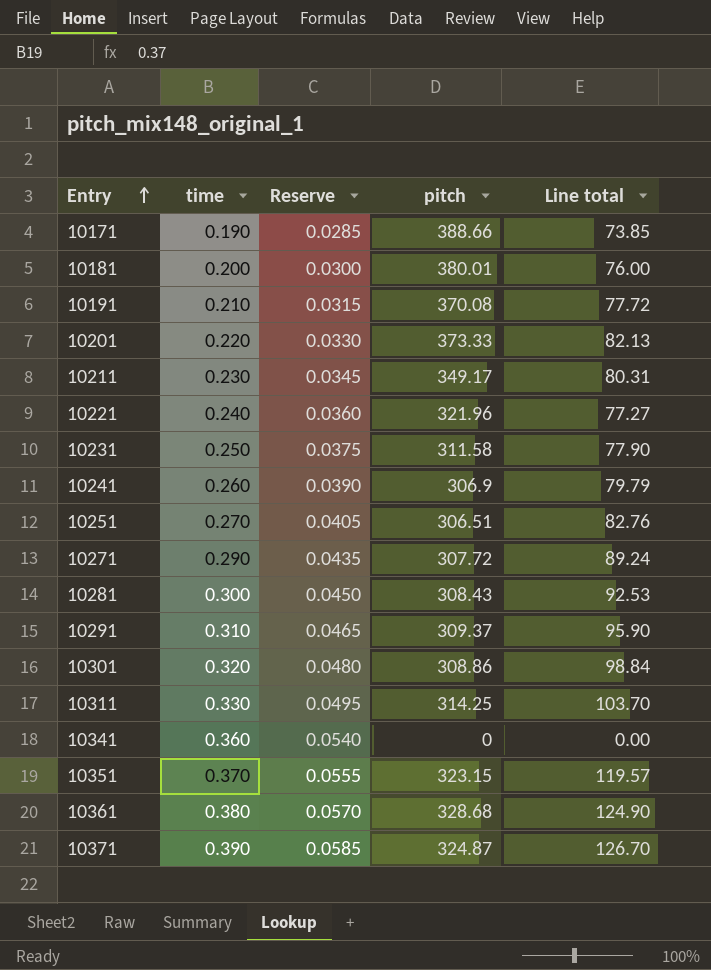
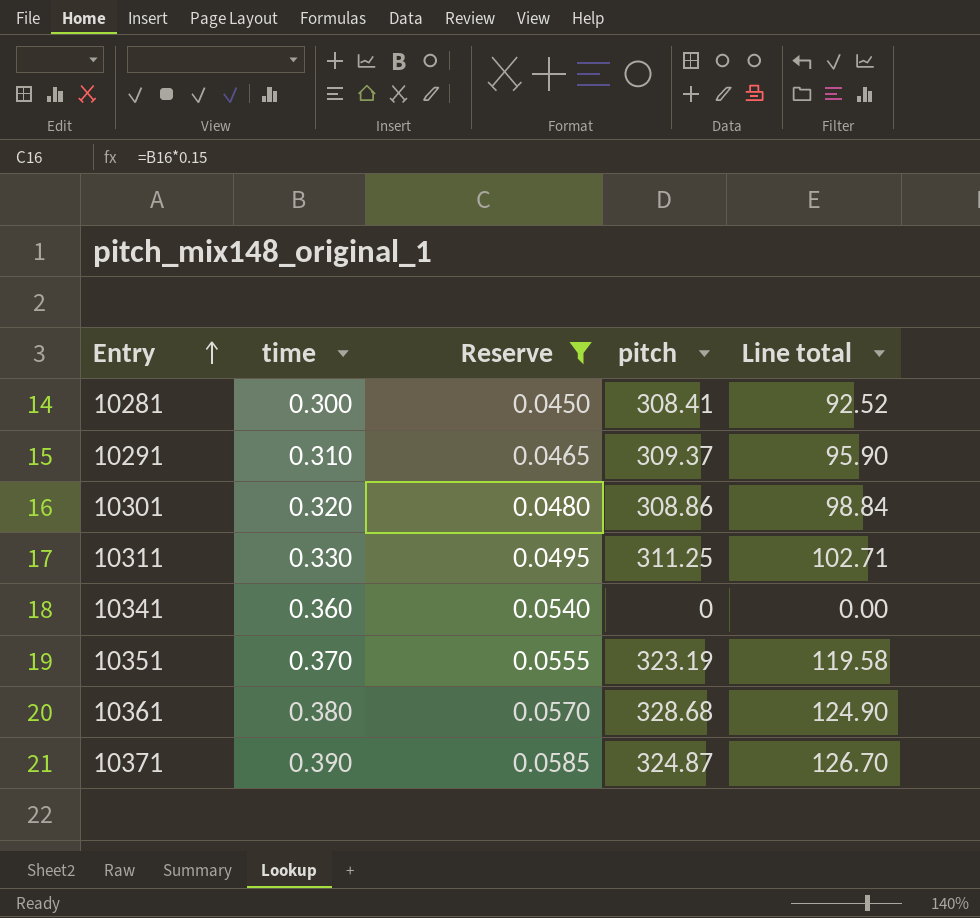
filter: none -> Reserve >= 0.0450
10281 | pitch: 308.43 -> 308.41
10281 | Line total: 92.53 -> 92.52
10311 | pitch: 314.25 -> 311.25
10311 | Line total: 103.70 -> 102.71
10351 | pitch: 323.15 -> 323.19
10351 | Line total: 119.57 -> 119.58

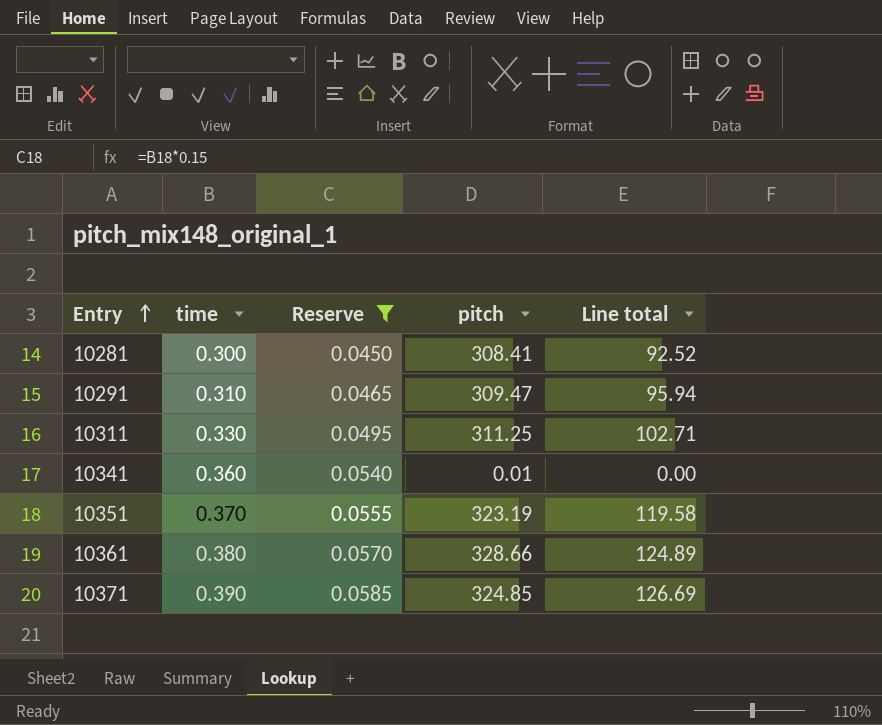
row 10301: 0.320 | 0.0480 | 308.86 | 98.84 -> none
10291 | pitch: 309.37 -> 309.47
10291 | Line total: 95.90 -> 95.94
10341 | pitch: 0 -> 0.01
10361 | pitch: 328.68 -> 328.66
10361 | Line total: 124.90 -> 124.89
10371 | pitch: 324.87 -> 324.85
10371 | Line total: 126.70 -> 126.69

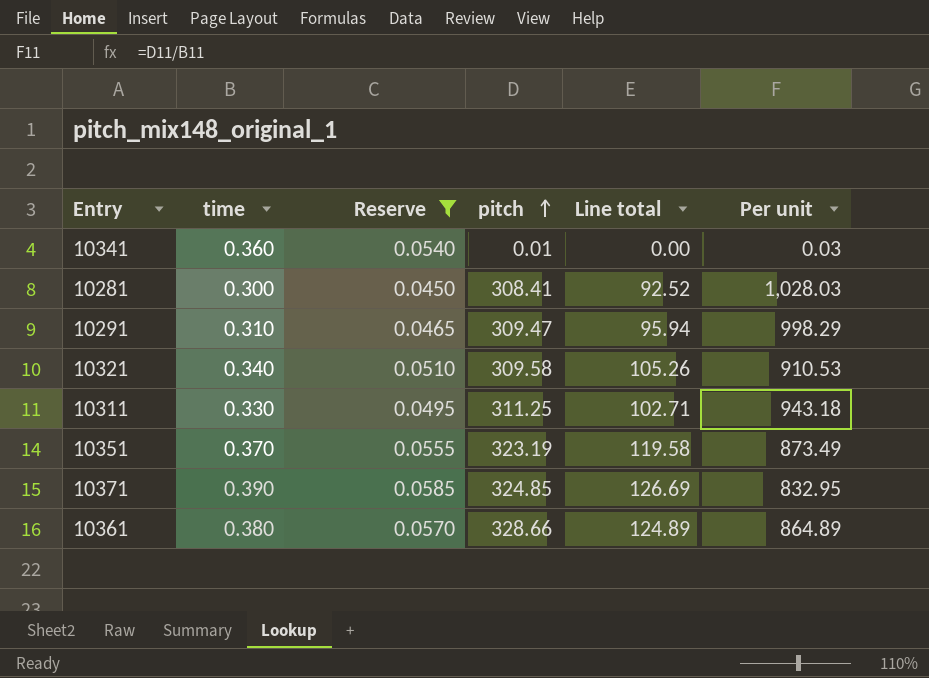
row order: Entry ascending -> pitch ascending
column Per unit | formula: none -> [pitch] / [time]
row 10321: none -> 0.340 | 0.0510 | 309.58 | 105.26 | 910.53

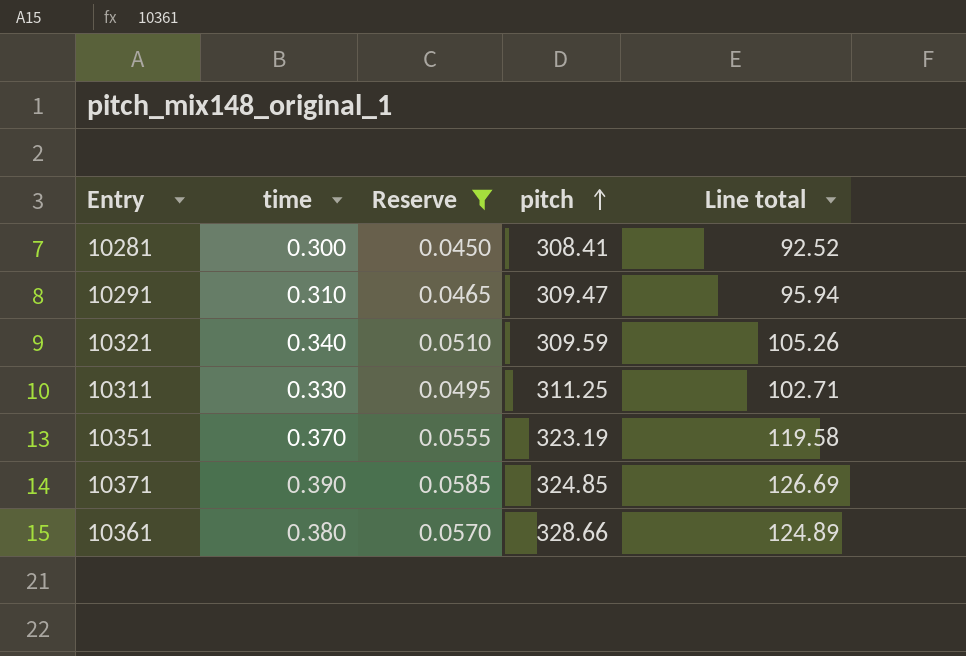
column Per unit | formula: [pitch] / [time] -> none
row 10341: 0.360 | 0.0540 | 0.01 | 0.00 | 0.03 -> none
10321 | pitch: 309.58 -> 309.59

